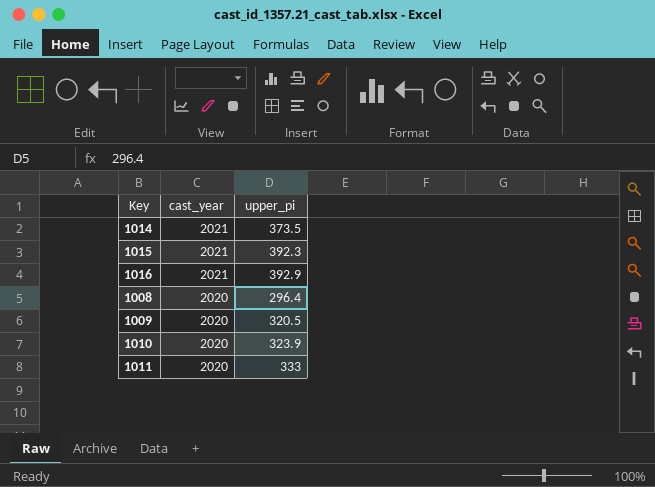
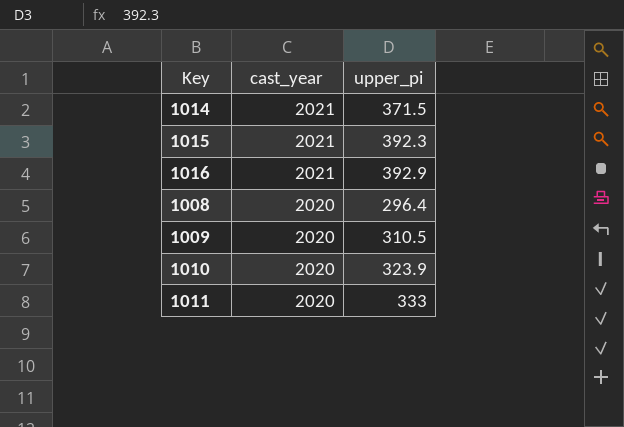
1014 | upper_pi: 373.5 -> 371.5
1009 | upper_pi: 320.5 -> 310.5

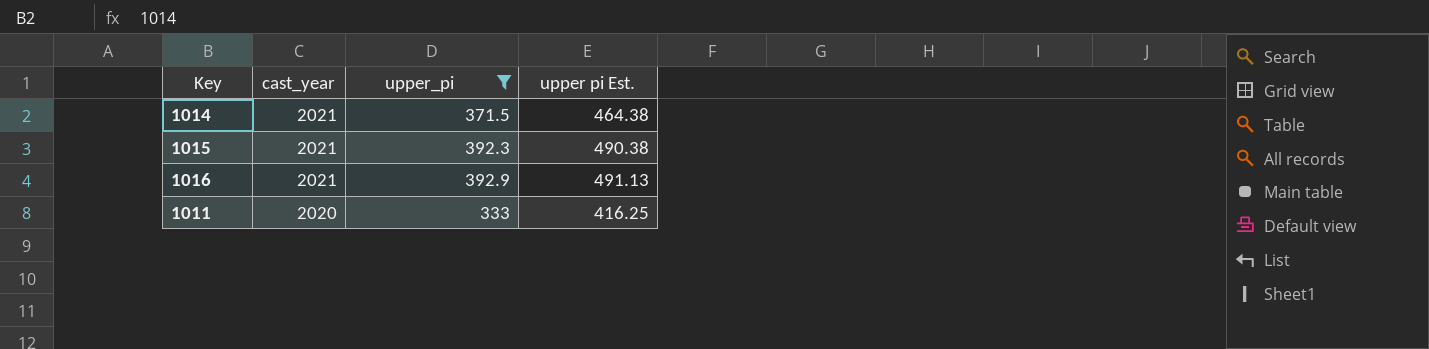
filter: none -> upper_pi >= 333
column upper pi Est. | formula: none -> [upper_pi] * 1.25

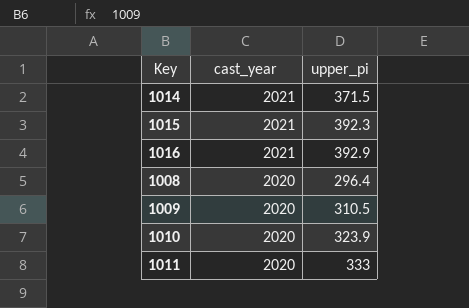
filter: upper_pi >= 333 -> none
column upper pi Est. | formula: [upper_pi] * 1.25 -> none

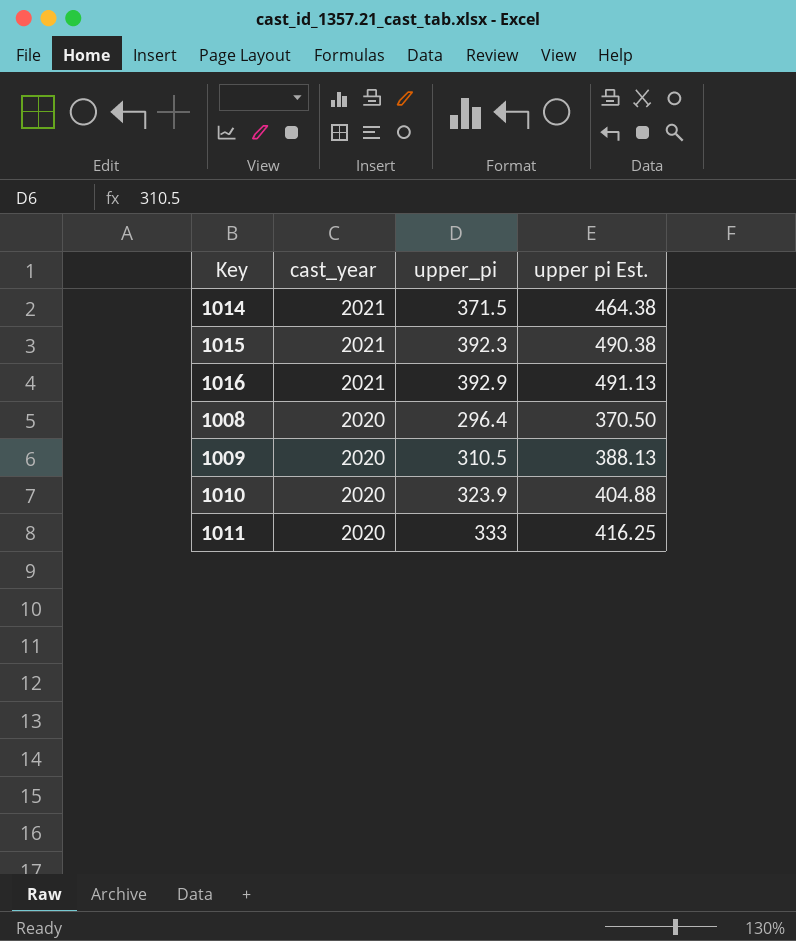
column upper pi Est. | formula: none -> [upper_pi] * 1.25

